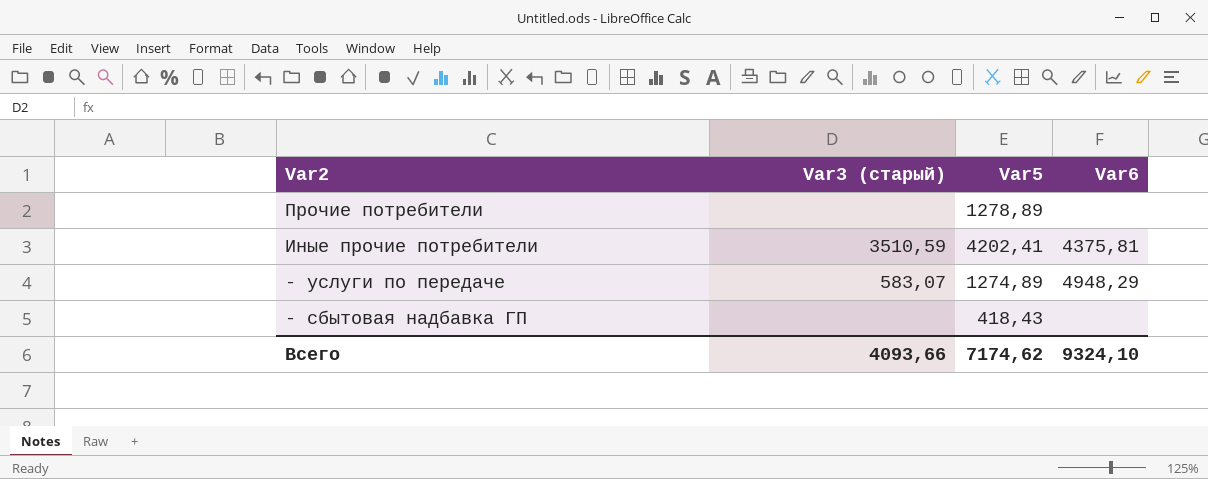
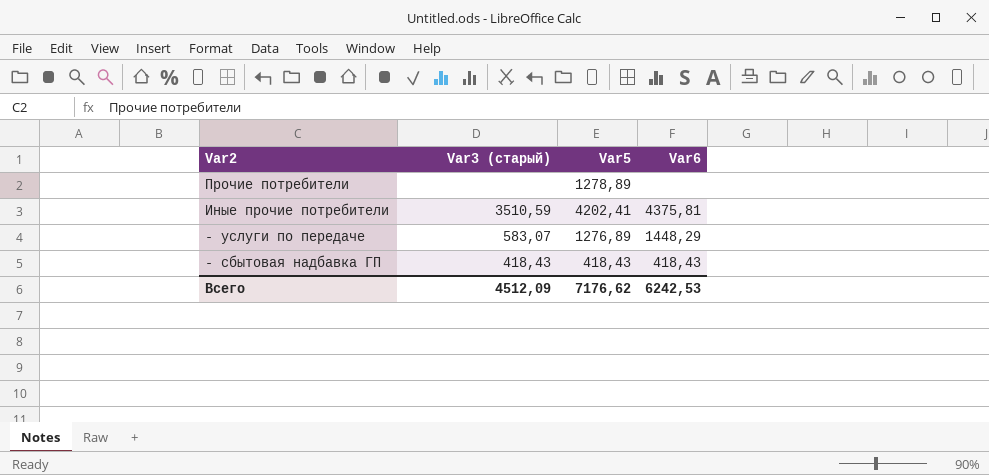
- услуги по передаче | Var5: 1274,89 -> 1276,89
- услуги по передаче | Var6: 4948,29 -> 1448,29
- сбытовая надбавка ГП | Var3 (старый): none -> 418,43
- сбытовая надбавка ГП | Var6: none -> 418,43
Всего | Var3 (старый): 4093,66 -> 4512,09
Всего | Var5: 7174,62 -> 7176,62
Всего | Var6: 9324,10 -> 6242,53

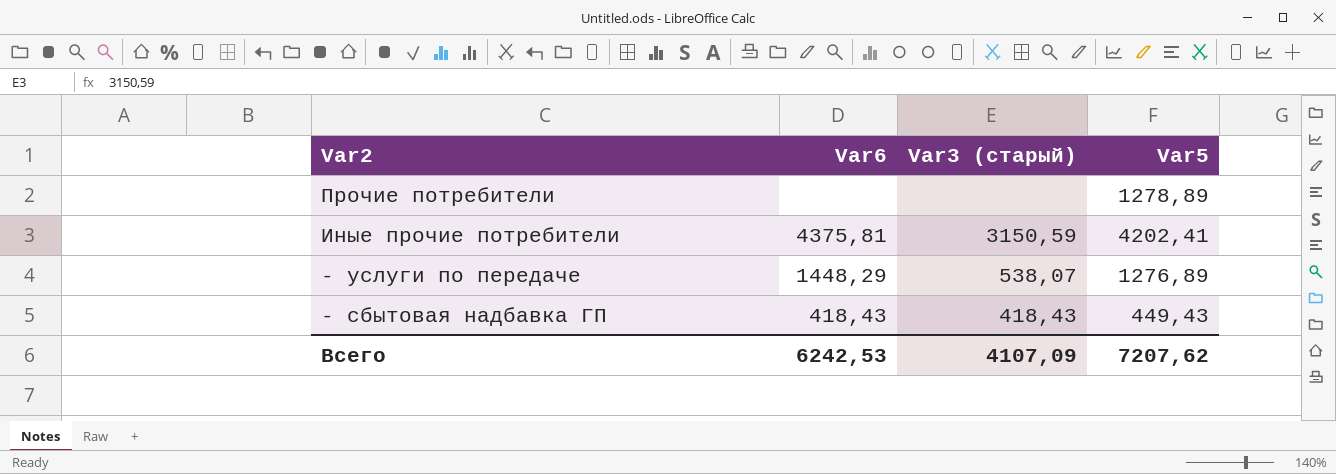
column Var6 | position: 4 -> 2
Иные прочие потребители | Var3 (старый): 3510,59 -> 3150,59
- услуги по передаче | Var3 (старый): 583,07 -> 538,07
- сбытовая надбавка ГП | Var5: 418,43 -> 449,43
Всего | Var3 (старый): 4512,09 -> 4107,09
Всего | Var5: 7176,62 -> 7207,62

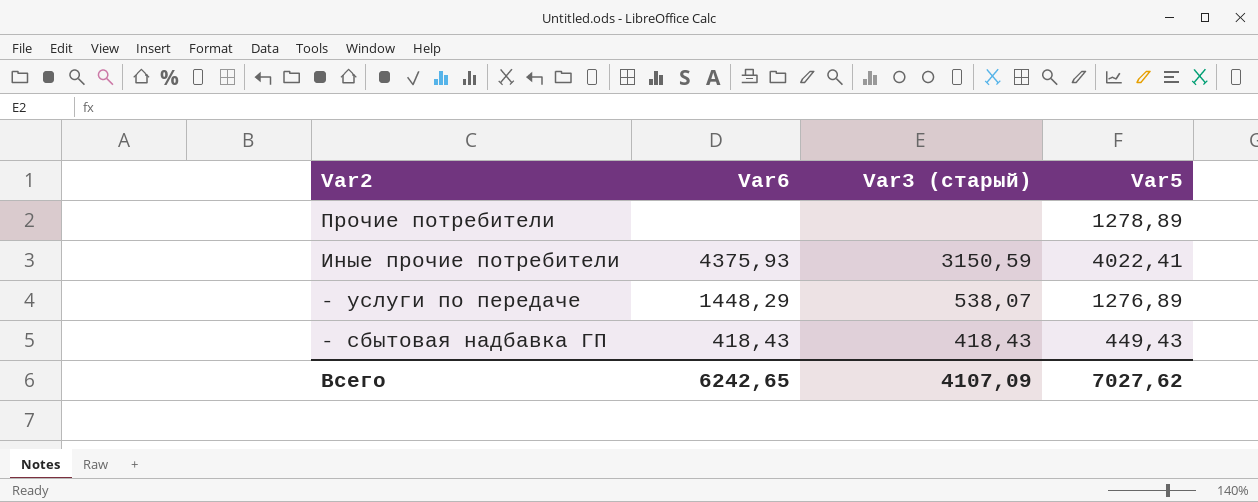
Иные прочие потребители | Var6: 4375,81 -> 4375,93
Иные прочие потребители | Var5: 4202,41 -> 4022,41
Всего | Var6: 6242,53 -> 6242,65
Всего | Var5: 7207,62 -> 7027,62

